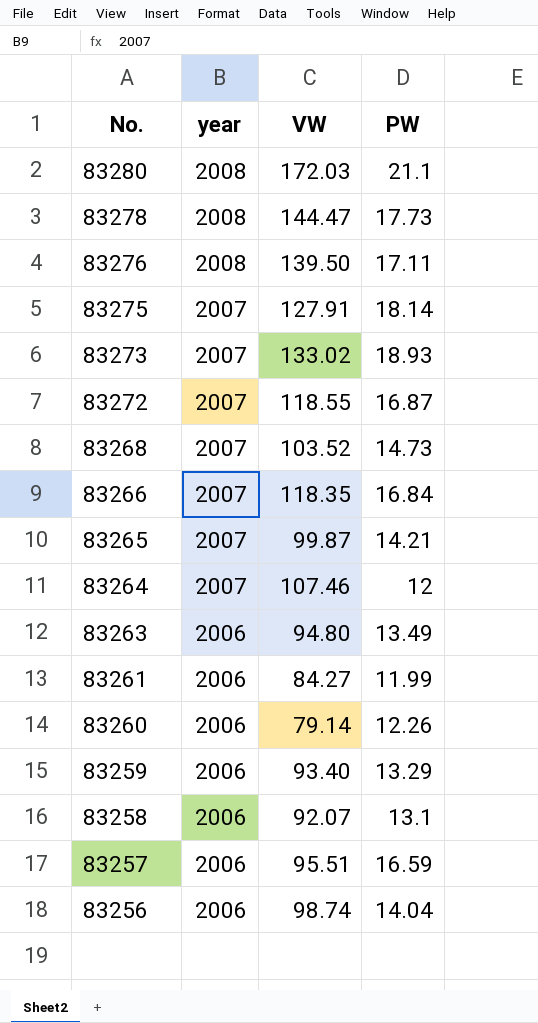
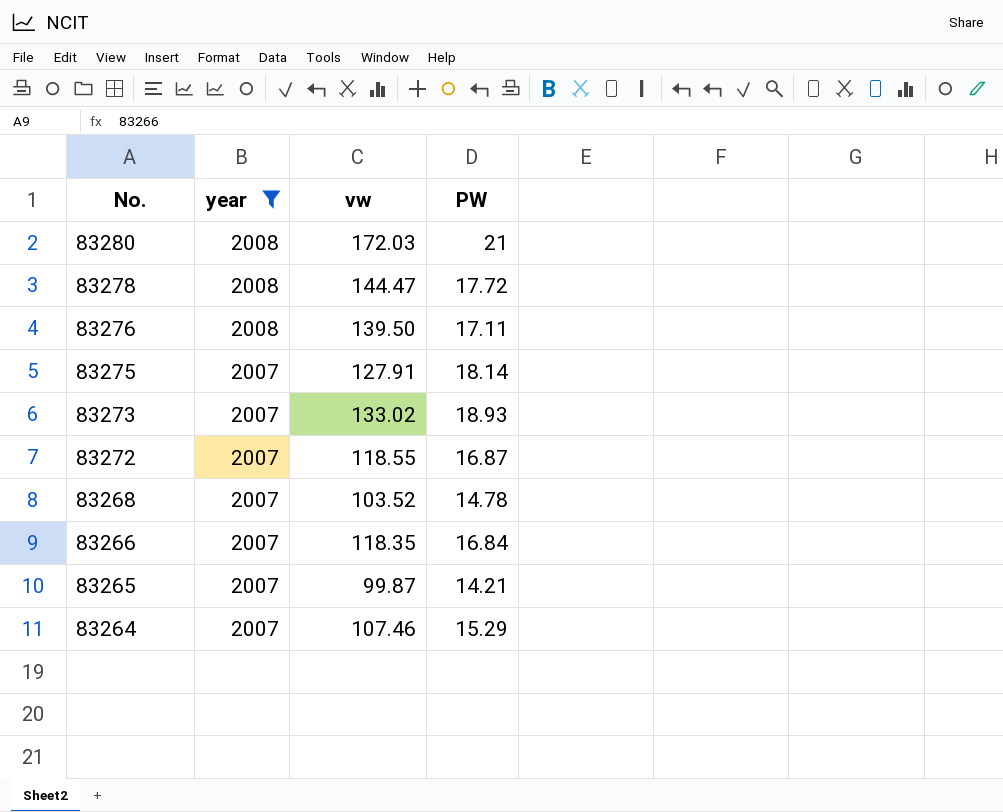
filter: none -> year != 2006
column name: VW -> vw
83280 | PW: 21.1 -> 21
83278 | PW: 17.73 -> 17.72
83268 | PW: 14.73 -> 14.78
83264 | PW: 12 -> 15.29

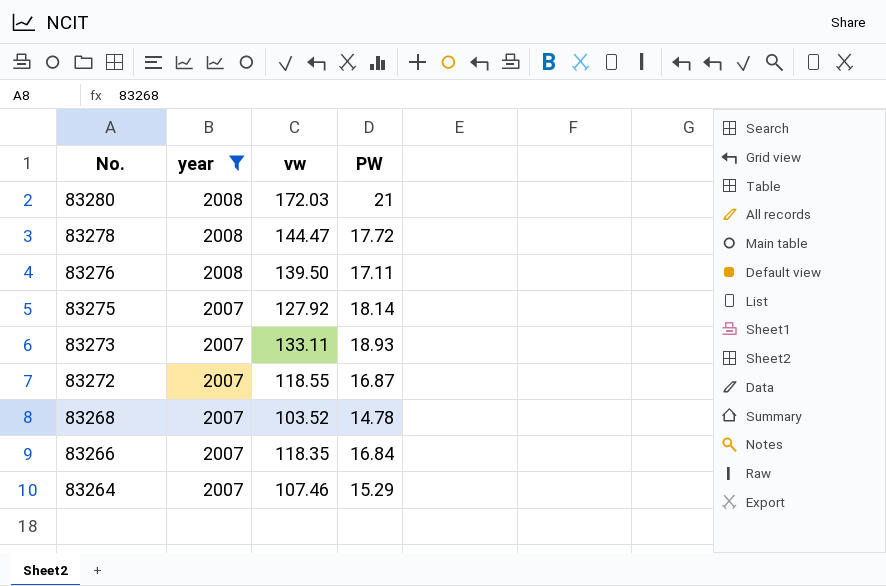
row 83265: 2007 | 99.87 | 14.21 -> none
83275 | vw: 127.91 -> 127.92
83273 | vw: 133.02 -> 133.11

